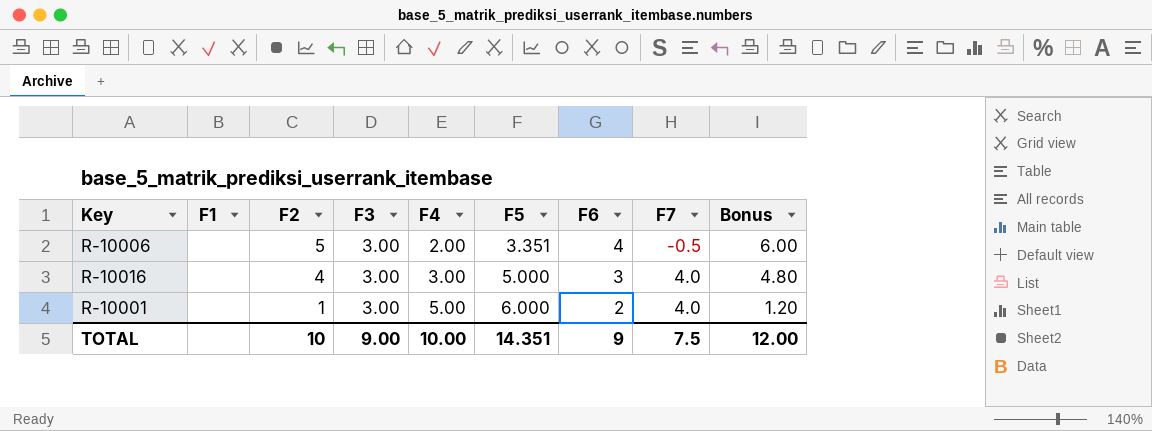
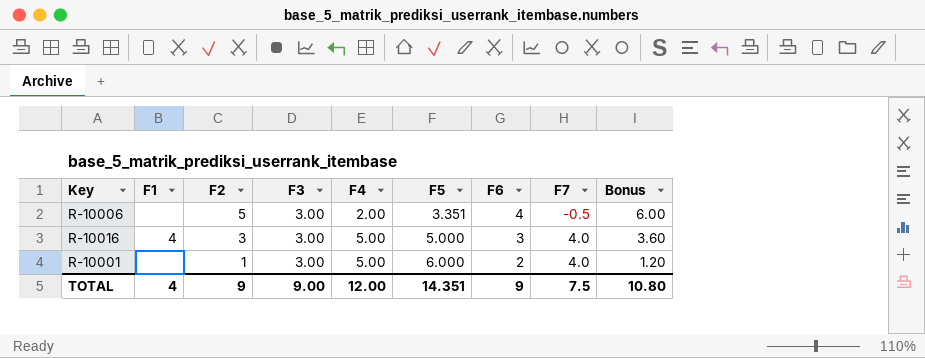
R-10016 | F1: none -> 4
R-10016 | F2: 4 -> 3
R-10016 | F4: 3.00 -> 5.00
R-10016 | Bonus: 4.80 -> 3.60
TOTAL | F1: none -> 4
TOTAL | F2: 10 -> 9
TOTAL | F4: 10.00 -> 12.00
TOTAL | Bonus: 12.00 -> 10.80

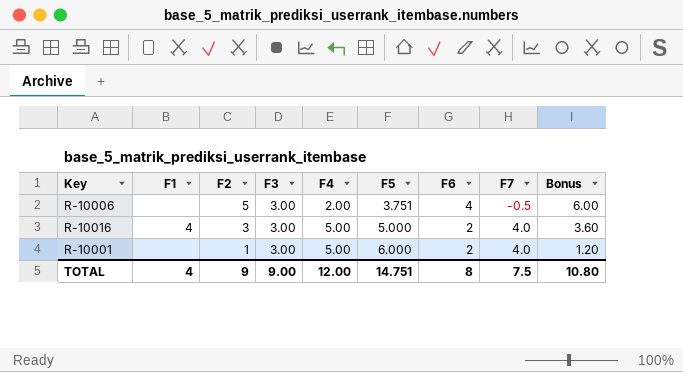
R-10006 | F5: 3.351 -> 3.751
R-10016 | F6: 3 -> 2
TOTAL | F5: 14.351 -> 14.751
TOTAL | F6: 9 -> 8

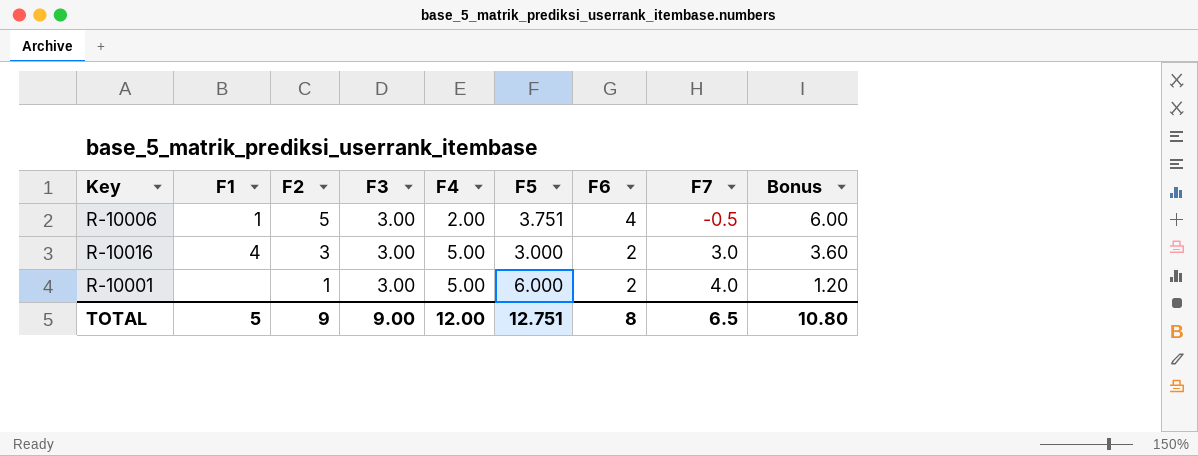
R-10006 | F1: none -> 1
R-10016 | F5: 5.000 -> 3.000
R-10016 | F7: 4.0 -> 3.0
TOTAL | F1: 4 -> 5
TOTAL | F5: 14.751 -> 12.751
TOTAL | F7: 7.5 -> 6.5

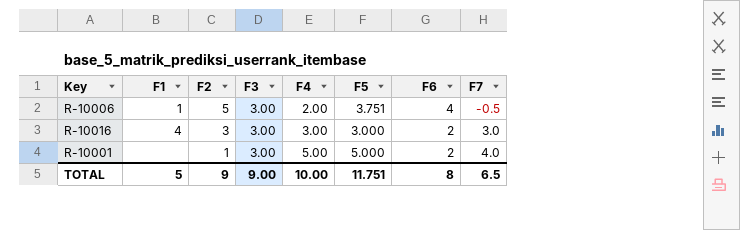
column Bonus | formula: [F2] * 1.2 -> none
R-10016 | F4: 5.00 -> 3.00
R-10001 | F5: 6.000 -> 5.000
TOTAL | F4: 12.00 -> 10.00
TOTAL | F5: 12.751 -> 11.751

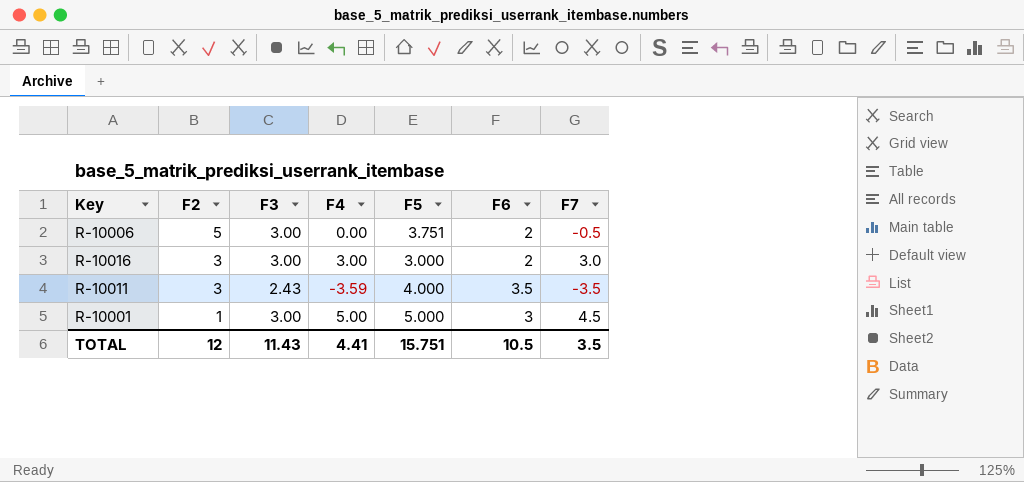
column F1 | position: 2 -> none
R-10006 | F4: 2.00 -> 0.00
R-10006 | F6: 4 -> 2
row R-10011: none -> 3 | 2.43 | -3.59 | 4.000 | 3.5 | -3.5
R-10001 | F6: 2 -> 3
R-10001 | F7: 4.0 -> 4.5
TOTAL | F2: 9 -> 12
TOTAL | F3: 9.00 -> 11.43
TOTAL | F4: 10.00 -> 4.41
TOTAL | F5: 11.751 -> 15.751
TOTAL | F6: 8 -> 10.5
TOTAL | F7: 6.5 -> 3.5

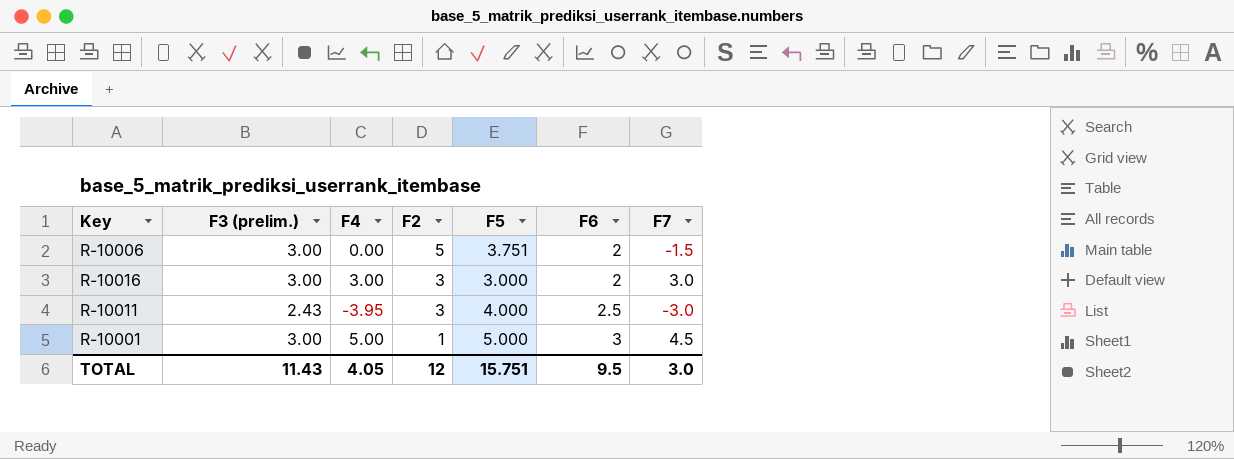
column name: F3 -> F3 (prelim.)
column F2 | position: 2 -> 4
R-10006 | F7: -0.5 -> -1.5
R-10011 | F4: -3.59 -> -3.95
R-10011 | F6: 3.5 -> 2.5
R-10011 | F7: -3.5 -> -3.0
TOTAL | F4: 4.41 -> 4.05
TOTAL | F6: 10.5 -> 9.5
TOTAL | F7: 3.5 -> 3.0

